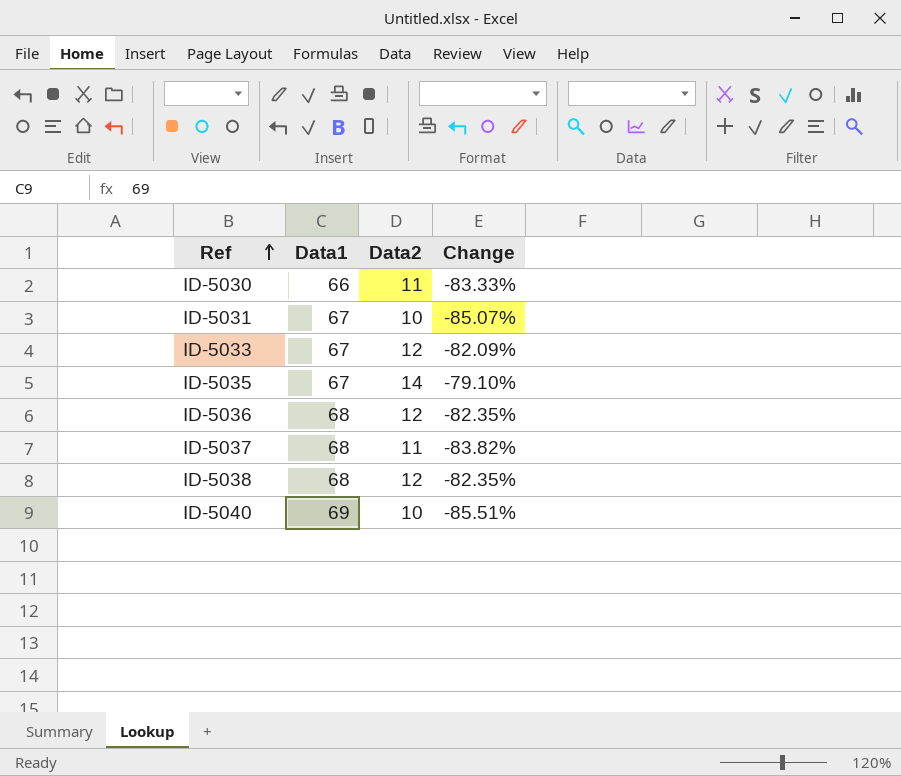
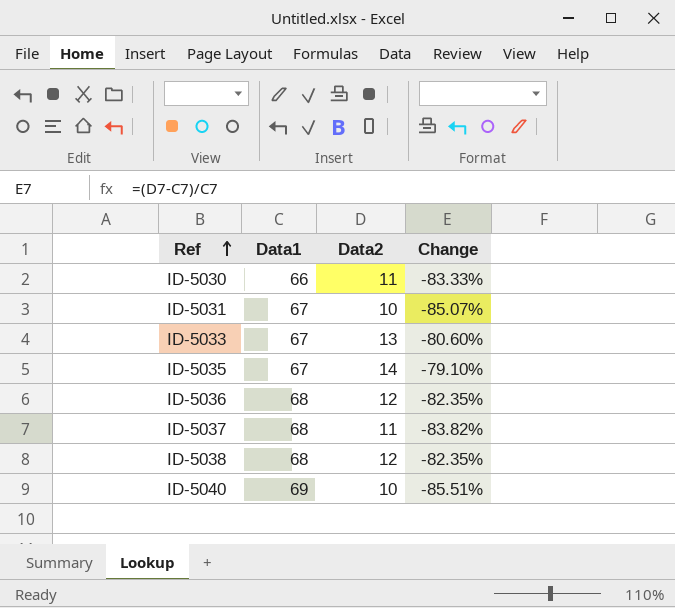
ID-5033 | Data2: 12 -> 13
ID-5033 | Change: -82.09% -> -80.60%

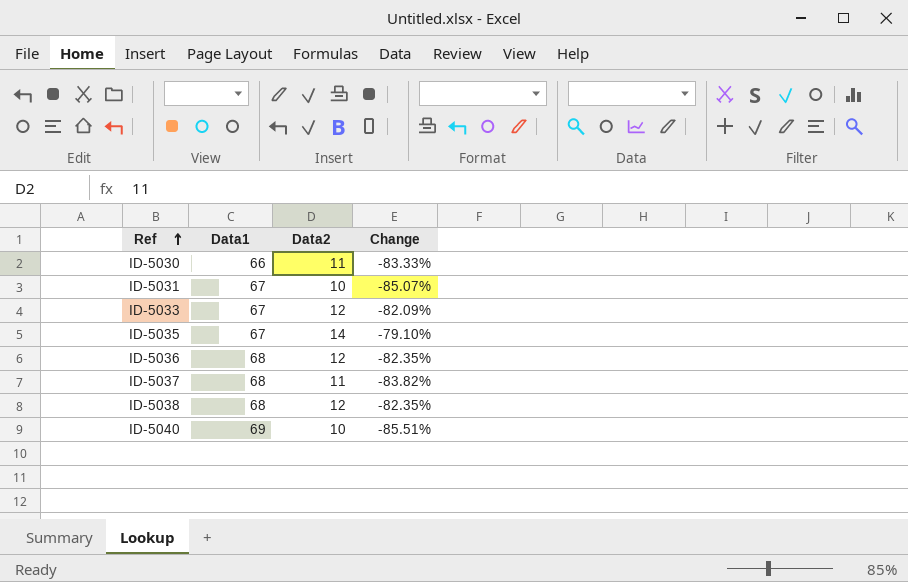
ID-5033 | Data2: 13 -> 12
ID-5033 | Change: -80.60% -> -82.09%

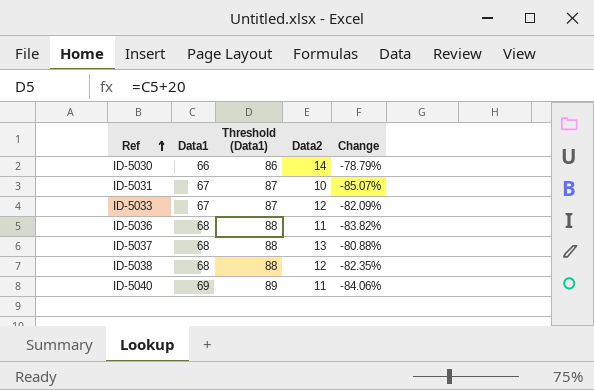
column Threshold (Data1) | formula: none -> [Data1] + 20
row ID-5035: 67 | 14 | -79.10% -> none
ID-5030 | Data2: 11 -> 14
ID-5030 | Change: -83.33% -> -78.79%
ID-5036 | Data2: 12 -> 11
ID-5036 | Change: -82.35% -> -83.82%
ID-5037 | Data2: 11 -> 13
ID-5037 | Change: -83.82% -> -80.88%
ID-5040 | Data2: 10 -> 11
ID-5040 | Change: -85.51% -> -84.06%

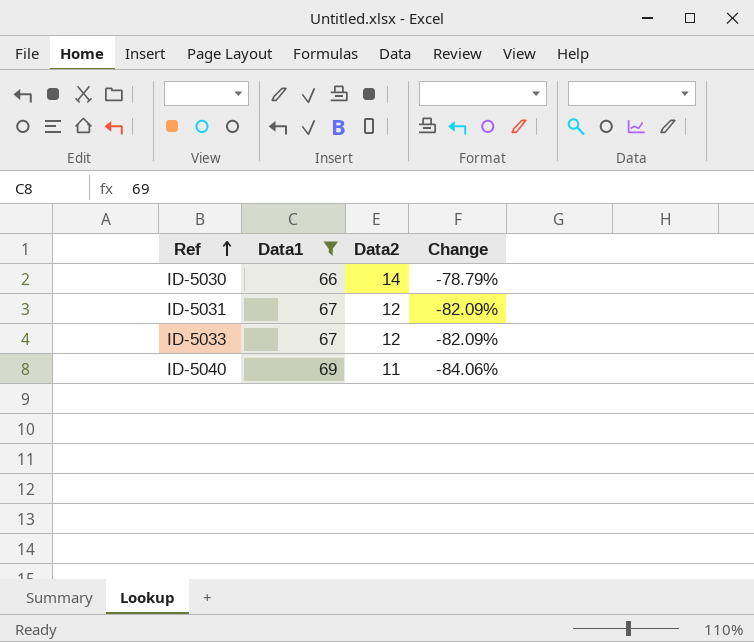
filter: none -> Data1 != 68
column Threshold (Data1) | formula: [Data1] + 20 -> none
ID-5031 | Data2: 10 -> 12
ID-5031 | Change: -85.07% -> -82.09%

